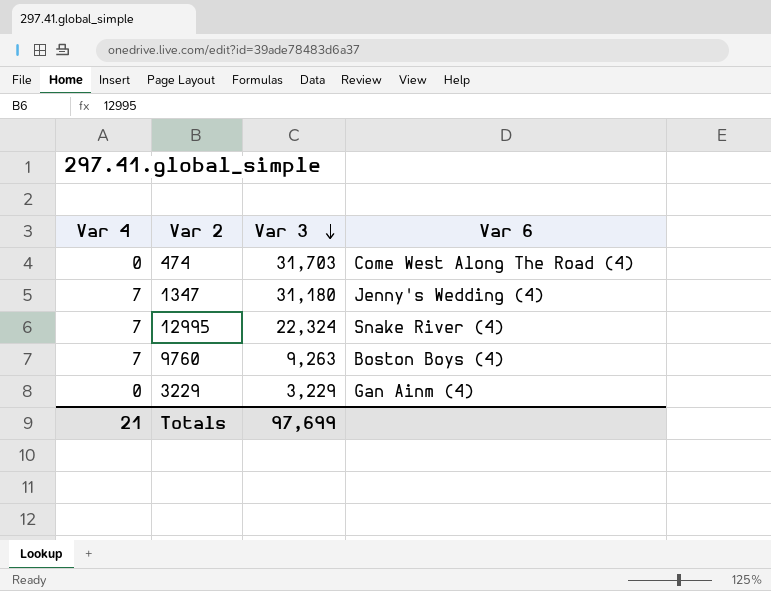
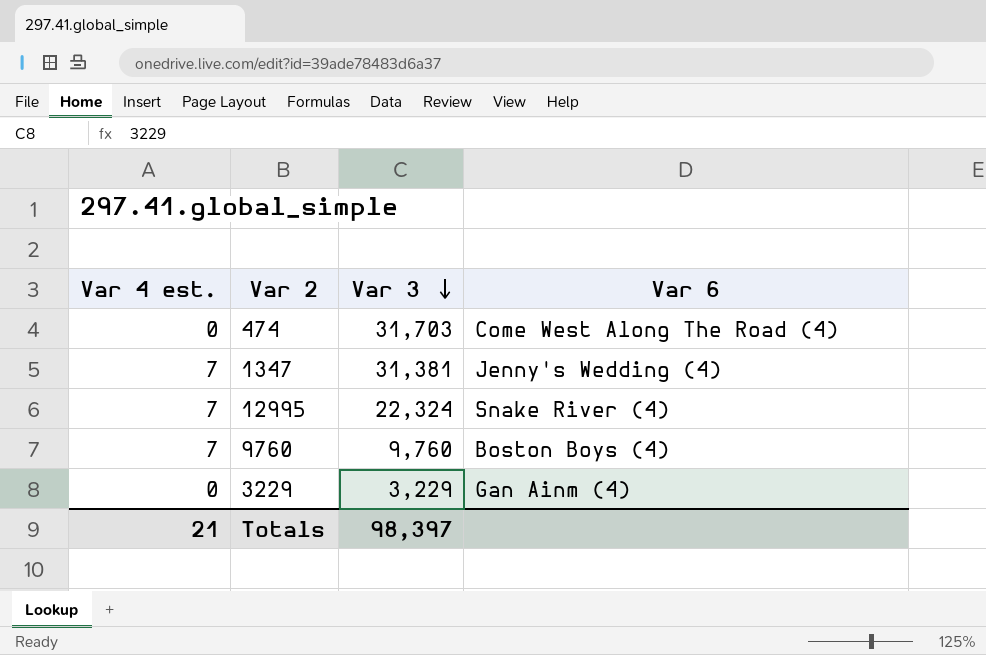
column name: Var 4 -> Var 4 est.
1347 | Var 3: 31,180 -> 31,381
9760 | Var 3: 9,263 -> 9,760
Totals | Var 3: 97,699 -> 98,397

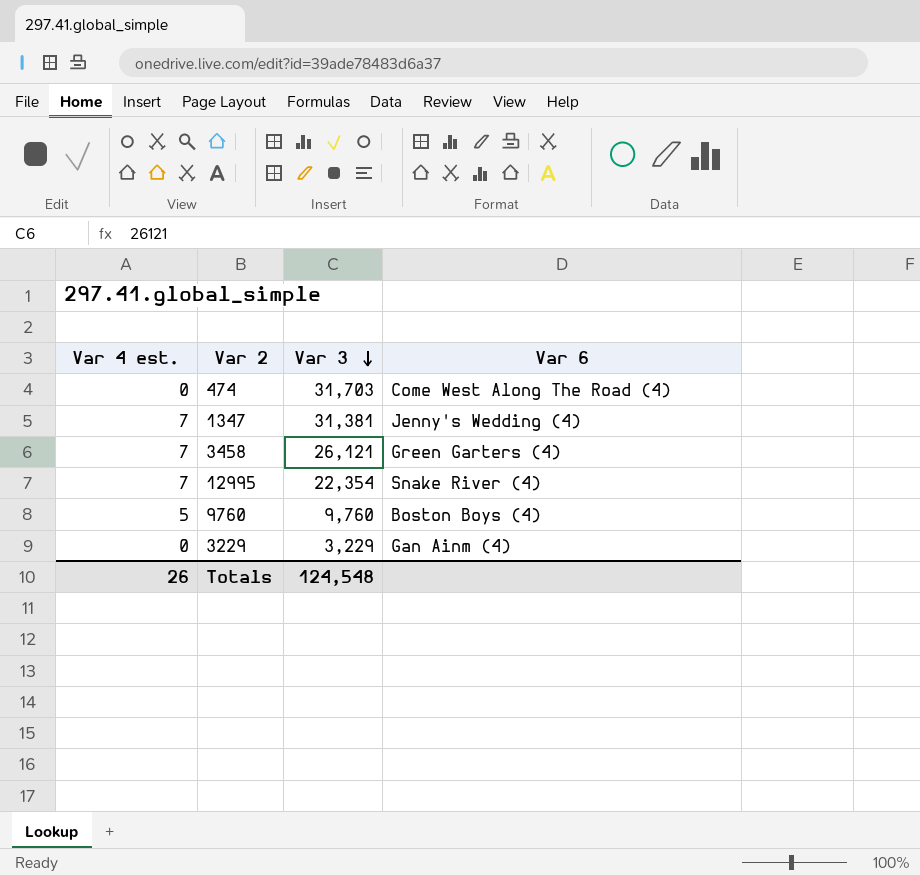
row 3458: none -> 7 | 26,121 | Green Garters (4)
12995 | Var 3: 22,324 -> 22,354
9760 | Var 4 est.: 7 -> 5
Totals | Var 4 est.: 21 -> 26
Totals | Var 3: 98,397 -> 124,548

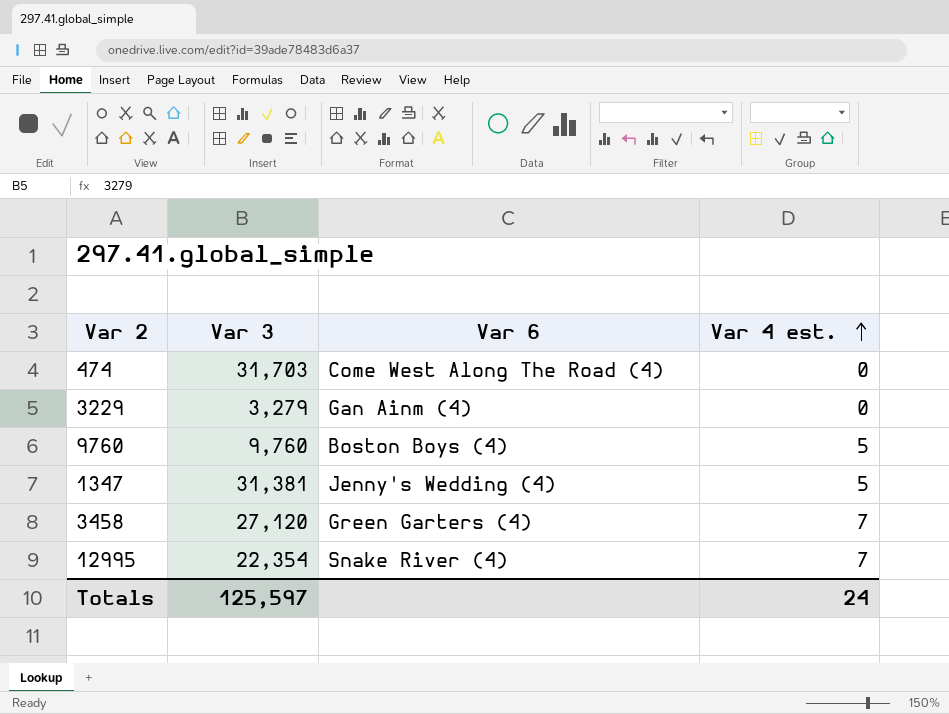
row order: Var 3 descending -> Var 4 est. ascending
column Var 4 est. | position: 1 -> 4
3229 | Var 3: 3,229 -> 3,279
1347 | Var 4 est.: 7 -> 5
3458 | Var 3: 26,121 -> 27,120
Totals | Var 3: 124,548 -> 125,597
Totals | Var 4 est.: 26 -> 24

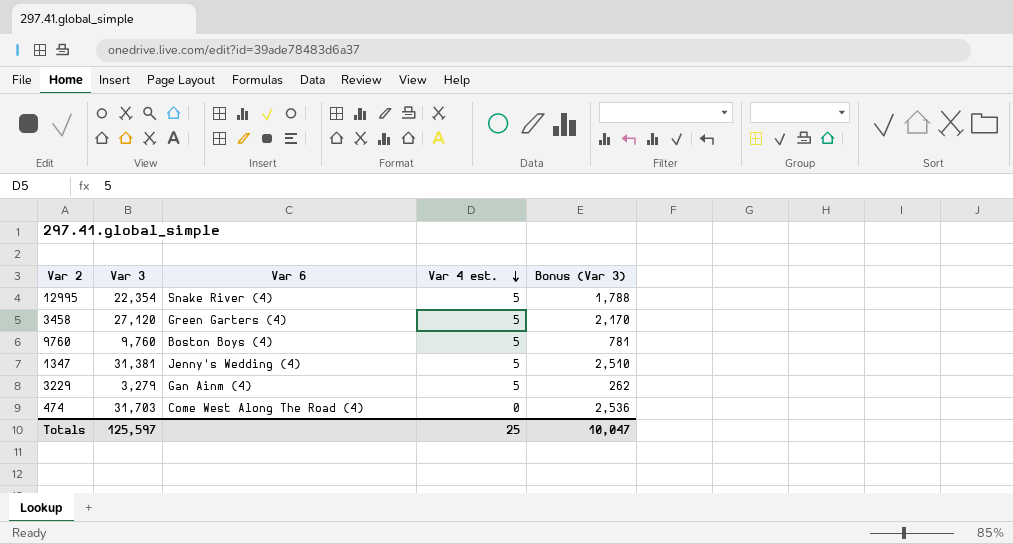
row order: Var 4 est. ascending -> Var 4 est. descending
column Bonus (Var 3) | formula: none -> [Var 3] * 0.08
12995 | Var 4 est.: 7 -> 5
3458 | Var 4 est.: 7 -> 5
3229 | Var 4 est.: 0 -> 5
Totals | Var 4 est.: 24 -> 25

